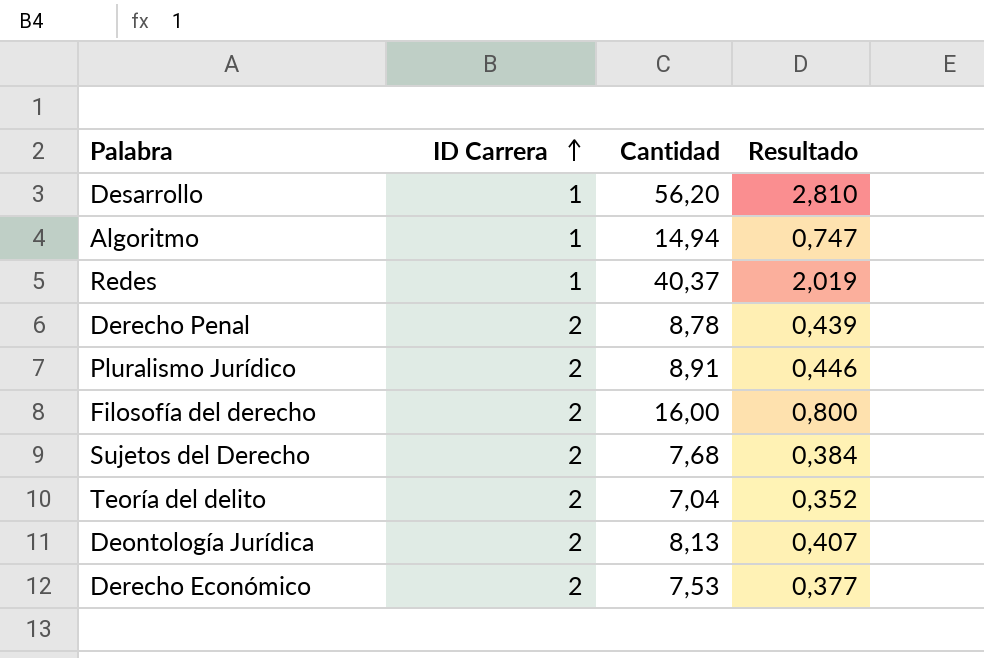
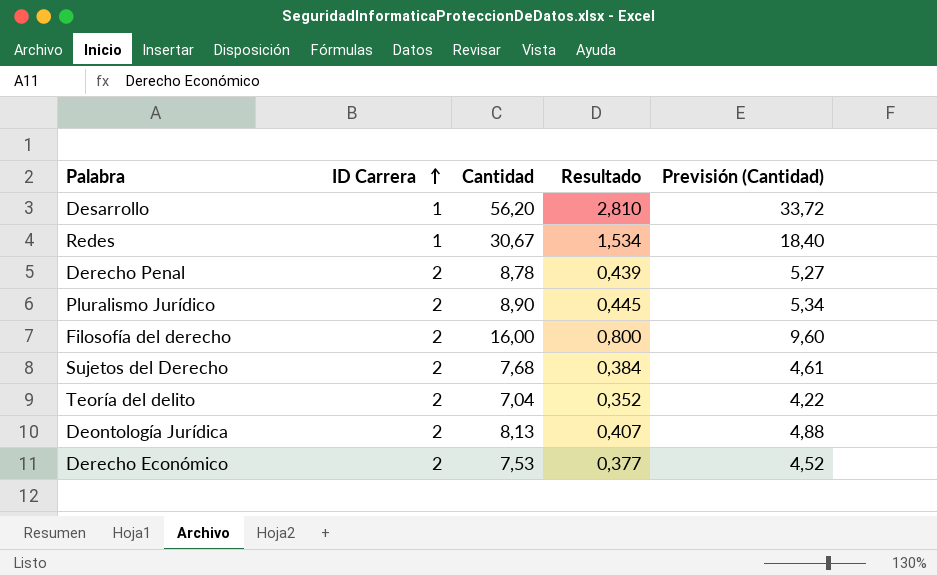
column Previsión (Cantidad) | formula: none -> [Cantidad] * 0,6
row Algoritmo: 1 | 14,94 | 0,747 -> none
Redes | Cantidad: 40,37 -> 30,67
Redes | Resultado: 2,019 -> 1,534
Pluralismo Jurídico | Cantidad: 8,91 -> 8,90
Pluralismo Jurídico | Resultado: 0,446 -> 0,445

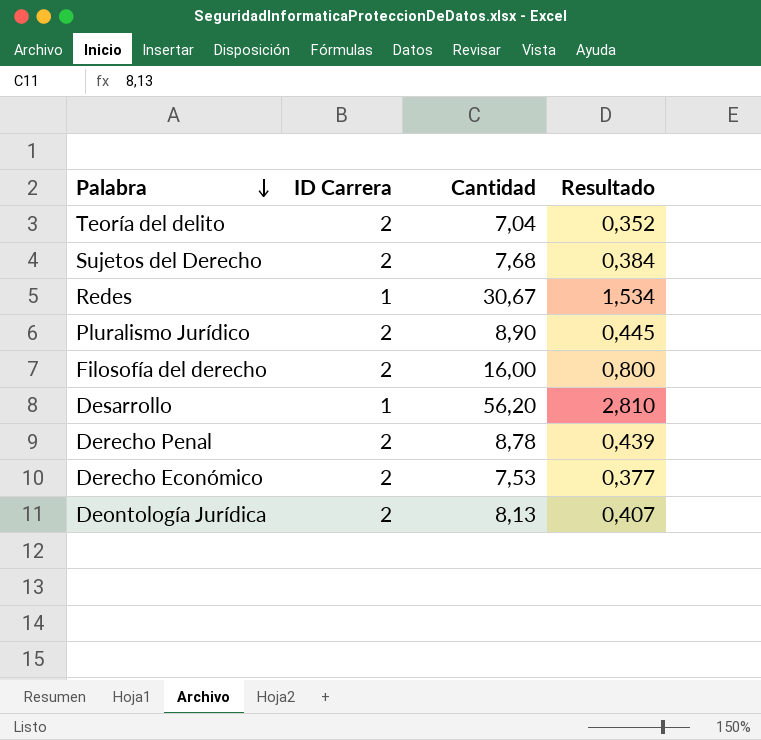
row order: ID Carrera ascending -> Palabra descending
column Previsión (Cantidad) | formula: [Cantidad] * 0,6 -> none

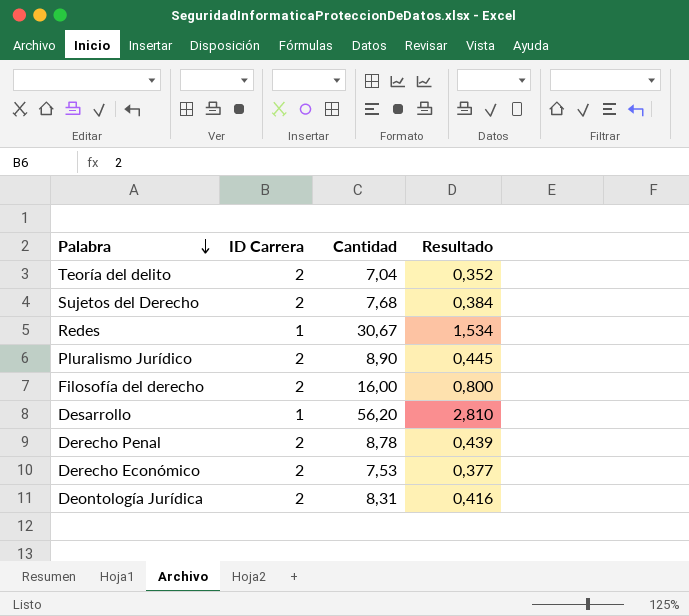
Deontología Jurídica | Cantidad: 8,13 -> 8,31
Deontología Jurídica | Resultado: 0,407 -> 0,416

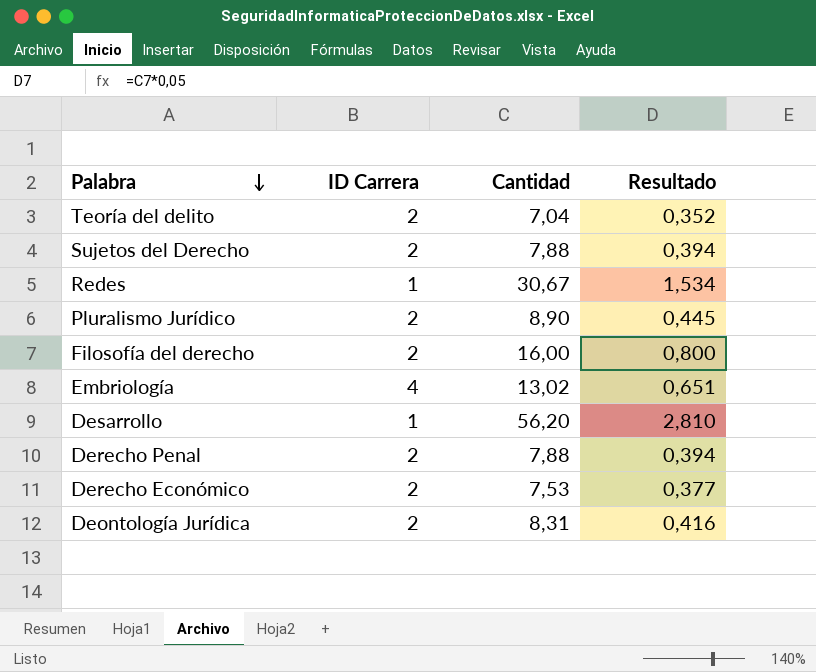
Sujetos del Derecho | Cantidad: 7,68 -> 7,88
Sujetos del Derecho | Resultado: 0,384 -> 0,394
row Embriología: none -> 4 | 13,02 | 0,651
Derecho Penal | Cantidad: 8,78 -> 7,88
Derecho Penal | Resultado: 0,439 -> 0,394

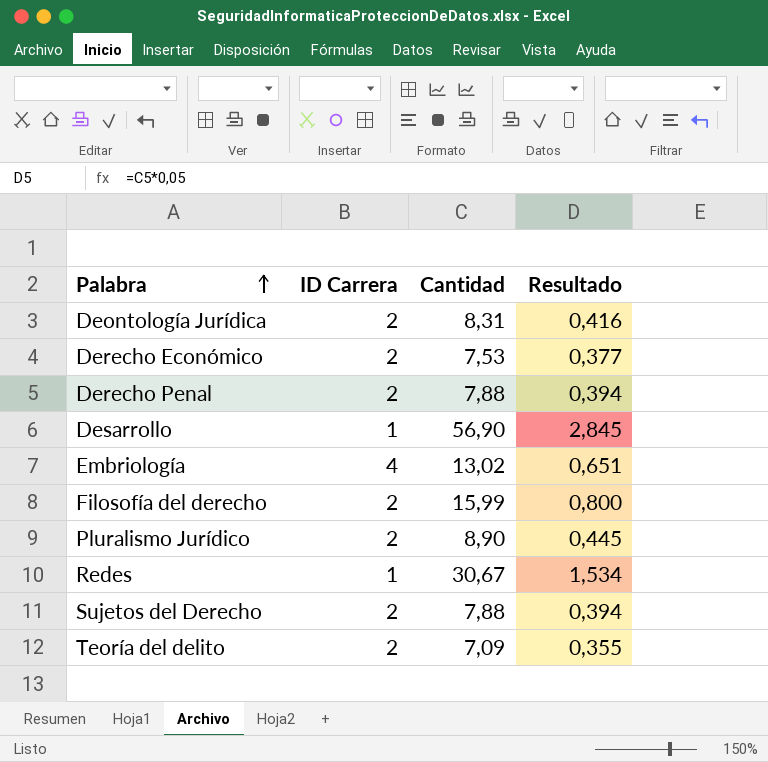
row order: Palabra descending -> Palabra ascending
Desarrollo | Cantidad: 56,20 -> 56,90
Desarrollo | Resultado: 2,810 -> 2,845
Filosofía del derecho | Cantidad: 16,00 -> 15,99
Teoría del delito | Cantidad: 7,04 -> 7,09
Teoría del delito | Resultado: 0,352 -> 0,355

